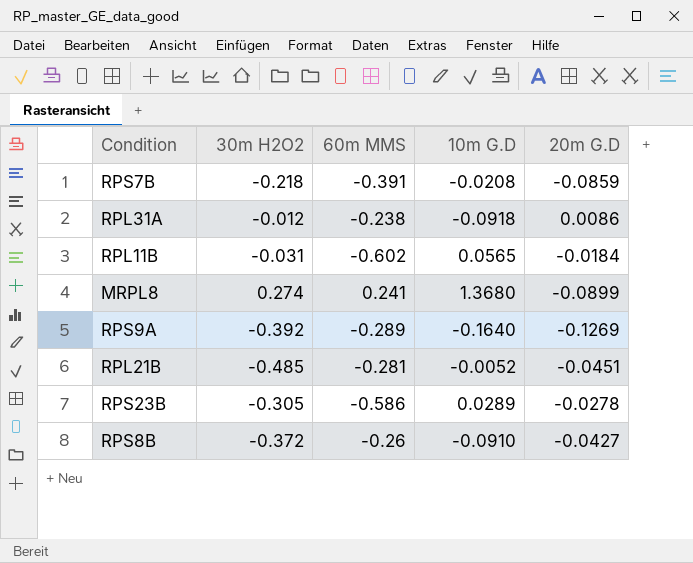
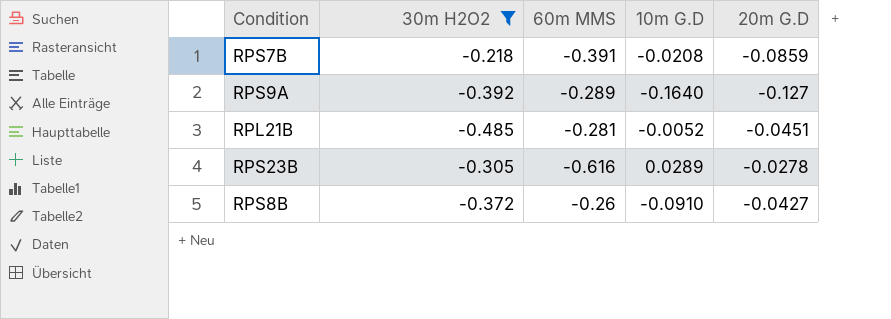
filter: none -> 30m H2O2 <= -0.218
RPS9A | 20m G.D: -0.1269 -> -0.127
RPS23B | 60m MMS: -0.586 -> -0.616

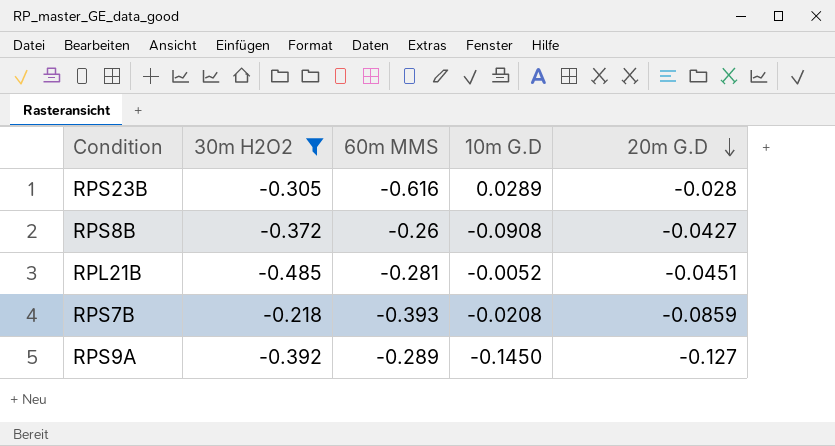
row order: none -> 20m G.D descending
RPS23B | 20m G.D: -0.0278 -> -0.028
RPS8B | 10m G.D: -0.0910 -> -0.0908
RPS7B | 60m MMS: -0.391 -> -0.393
RPS9A | 10m G.D: -0.1640 -> -0.1450

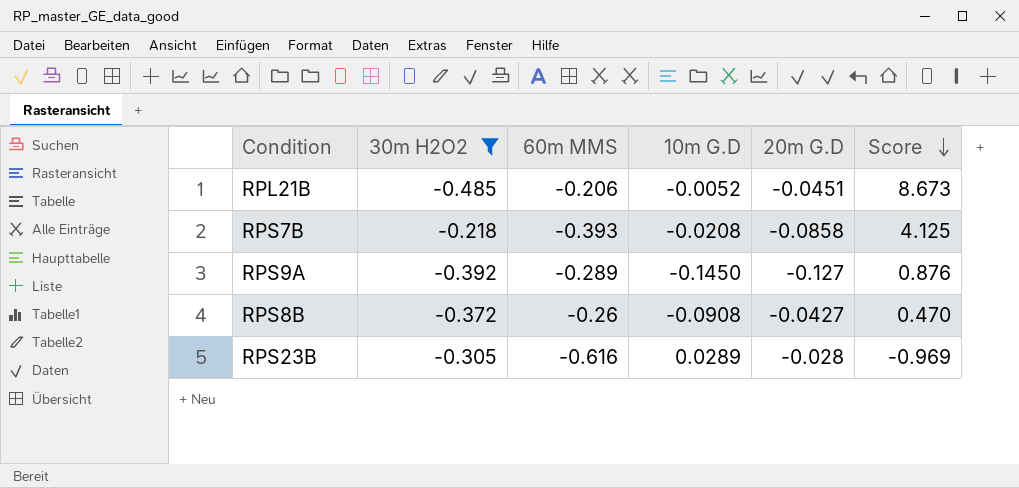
row order: 20m G.D descending -> Score descending
column Score | formula: none -> [20m G.D] / [10m G.D]
RPL21B | 60m MMS: -0.281 -> -0.206
RPS7B | 20m G.D: -0.0859 -> -0.0858

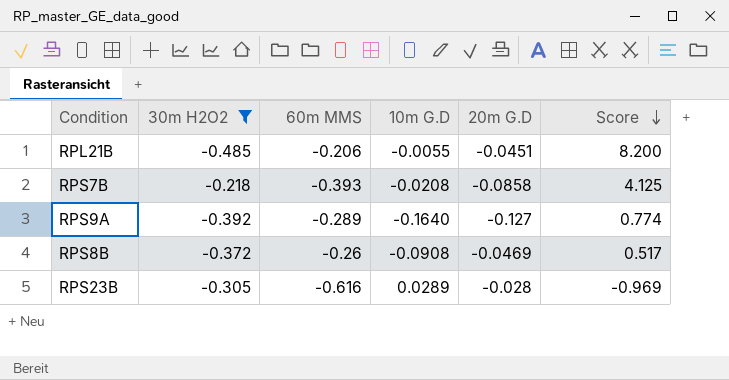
RPL21B | 10m G.D: -0.0052 -> -0.0055
RPL21B | Score: 8.673 -> 8.200
RPS9A | 10m G.D: -0.1450 -> -0.1640
RPS9A | Score: 0.876 -> 0.774
RPS8B | 20m G.D: -0.0427 -> -0.0469
RPS8B | Score: 0.470 -> 0.517

